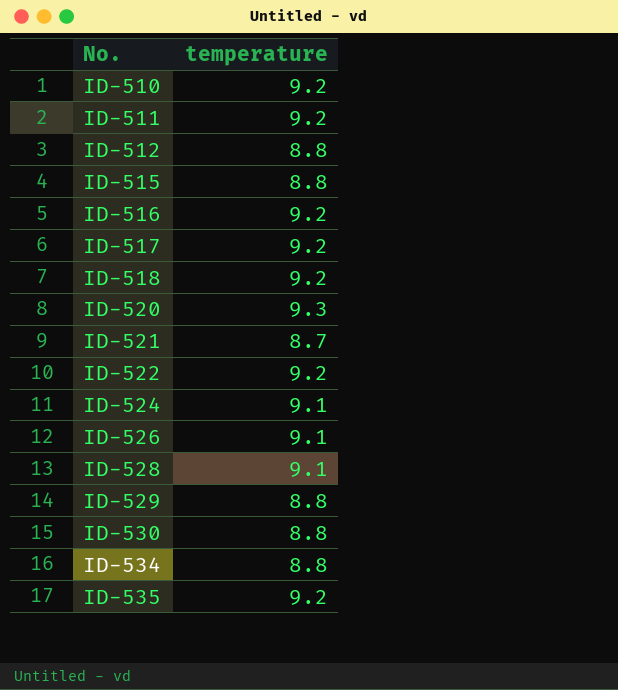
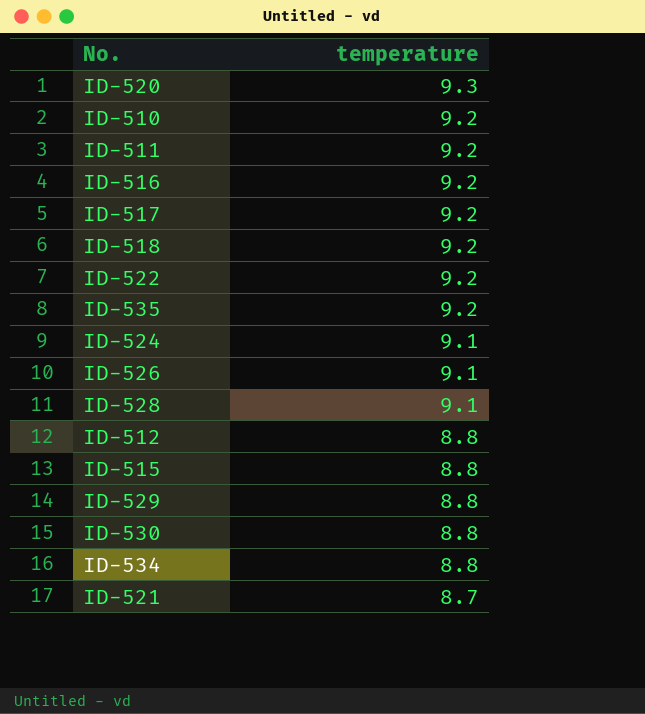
row order: No. ascending -> temperature descending

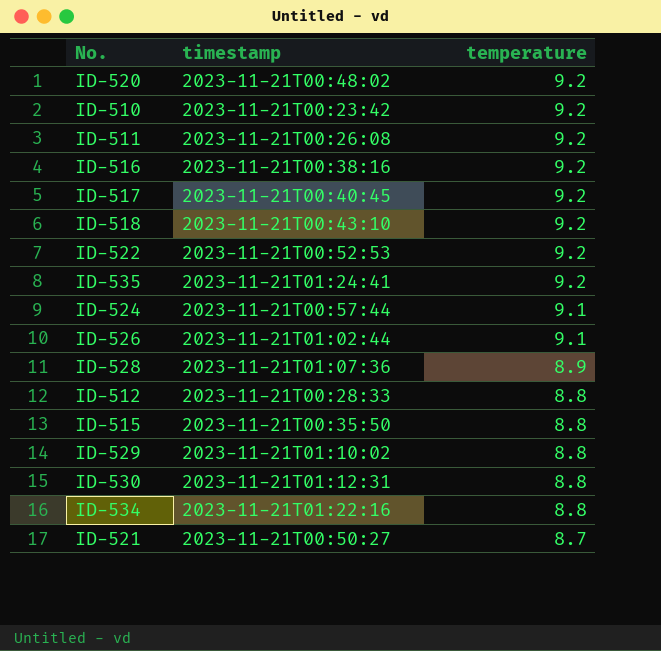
column timestamp | position: none -> 2
ID-520 | temperature: 9.3 -> 9.2
ID-528 | temperature: 9.1 -> 8.9

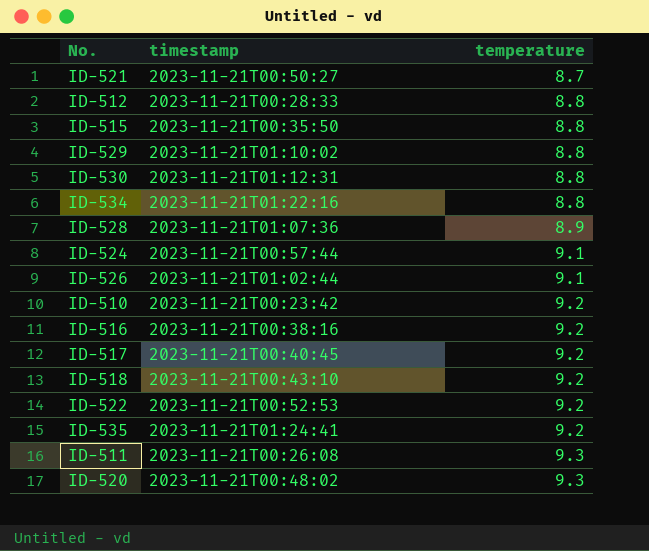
row order: temperature descending -> temperature ascending
ID-511 | temperature: 9.2 -> 9.3
ID-520 | temperature: 9.2 -> 9.3

